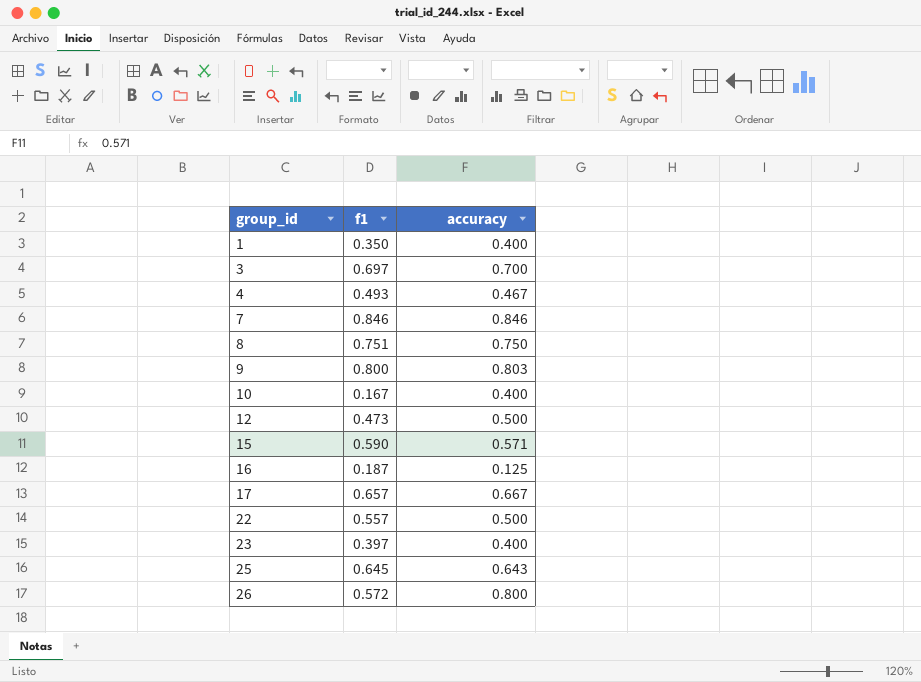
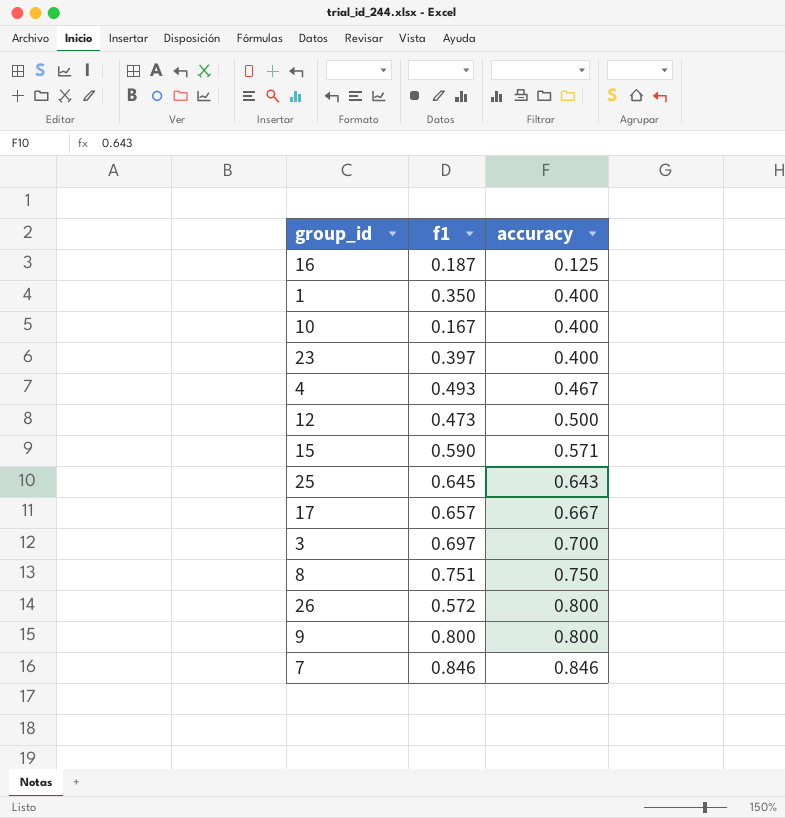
row order: group_id ascending -> accuracy ascending
row 22: 0.557 | 0.500 -> none
9 | accuracy: 0.803 -> 0.800

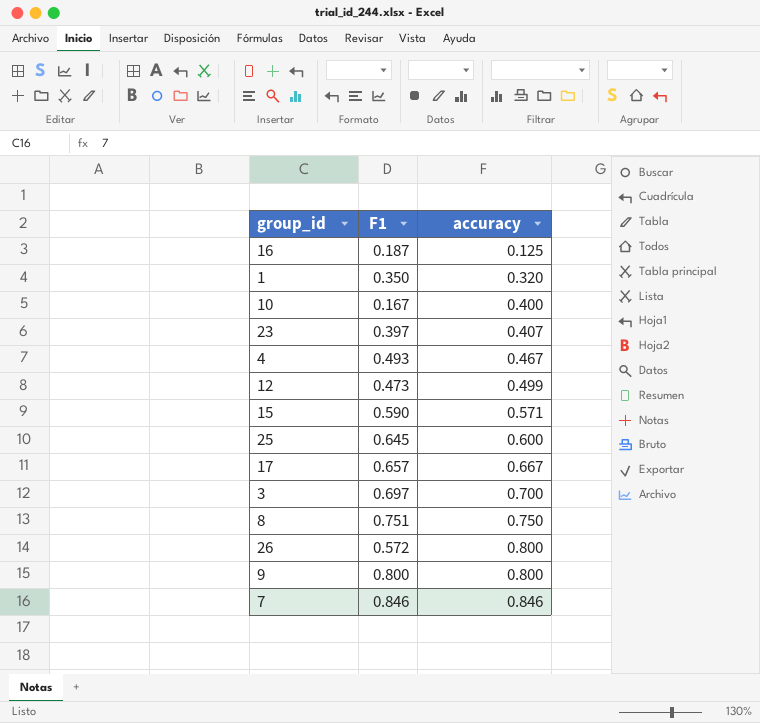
column name: f1 -> F1
1 | accuracy: 0.400 -> 0.320
23 | accuracy: 0.400 -> 0.407
12 | accuracy: 0.500 -> 0.499
25 | accuracy: 0.643 -> 0.600

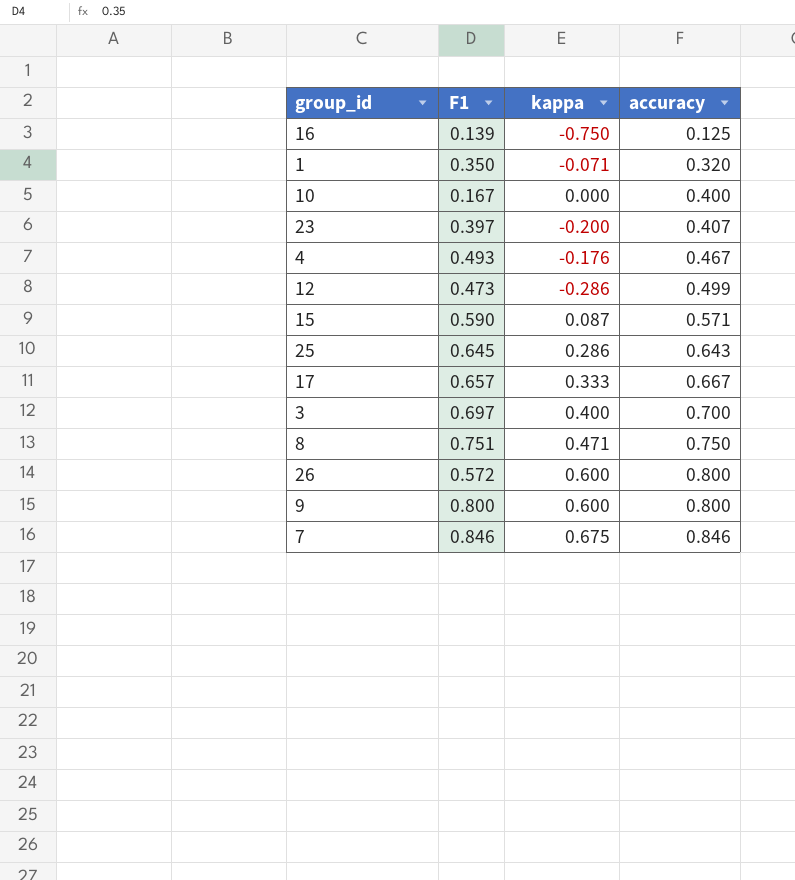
column kappa | position: none -> 3
16 | F1: 0.187 -> 0.139
25 | accuracy: 0.600 -> 0.643

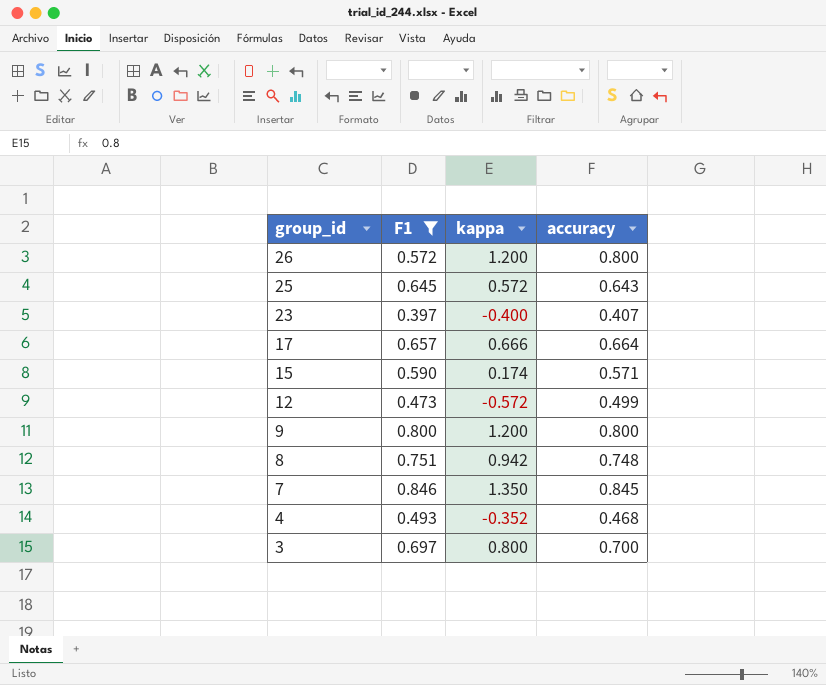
filter: none -> F1 >= 0.397
row order: accuracy ascending -> group_id descending
26 | kappa: 0.600 -> 1.200
25 | kappa: 0.286 -> 0.572
23 | kappa: -0.200 -> -0.400
17 | kappa: 0.333 -> 0.666
17 | accuracy: 0.667 -> 0.664
15 | kappa: 0.087 -> 0.174
12 | kappa: -0.286 -> -0.572
9 | kappa: 0.600 -> 1.200
8 | kappa: 0.471 -> 0.942
8 | accuracy: 0.750 -> 0.748
7 | kappa: 0.675 -> 1.350
7 | accuracy: 0.846 -> 0.845
4 | kappa: -0.176 -> -0.352
4 | accuracy: 0.467 -> 0.468
3 | kappa: 0.400 -> 0.800

